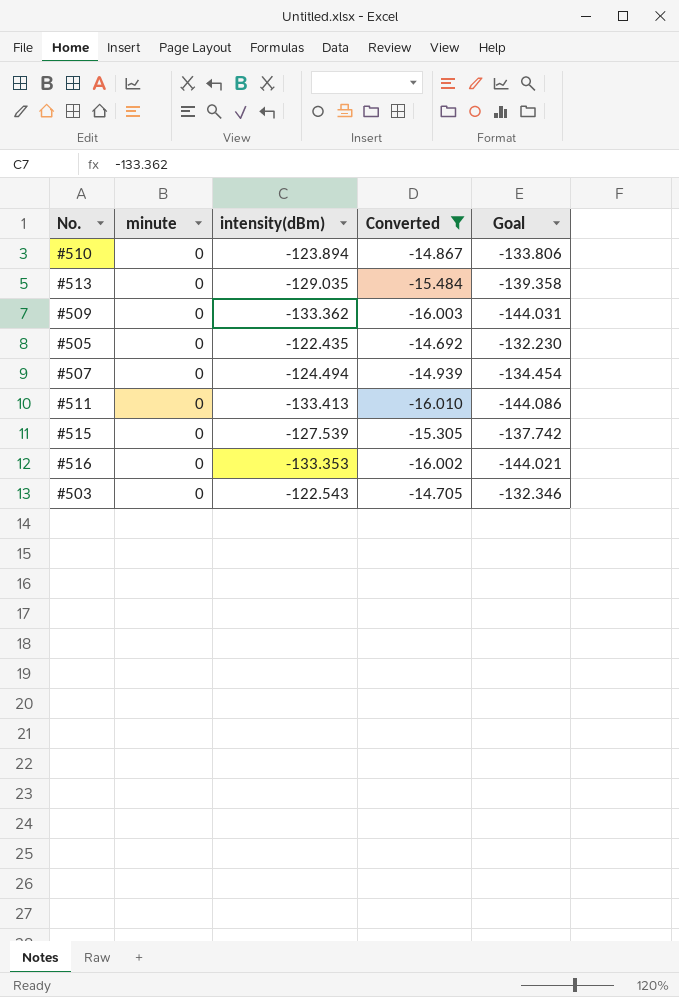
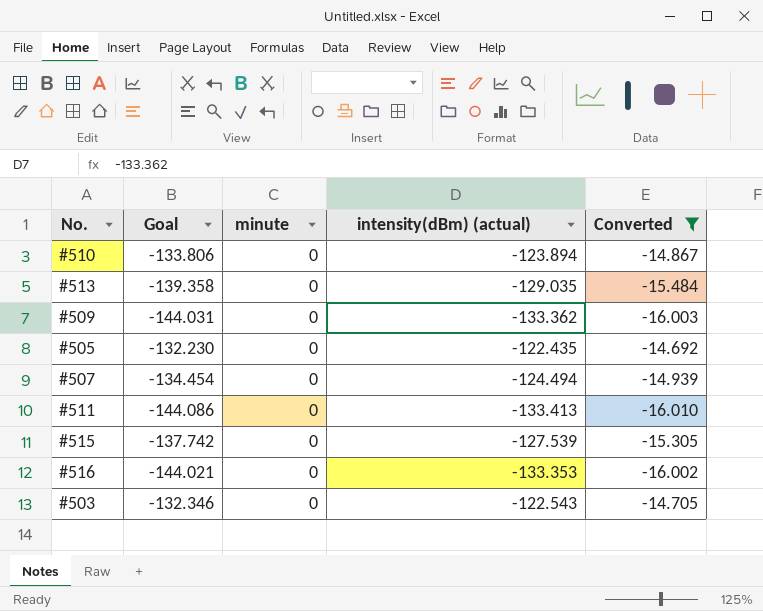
column Goal | position: 5 -> 2
column name: intensity(dBm) -> intensity(dBm) (actual)

